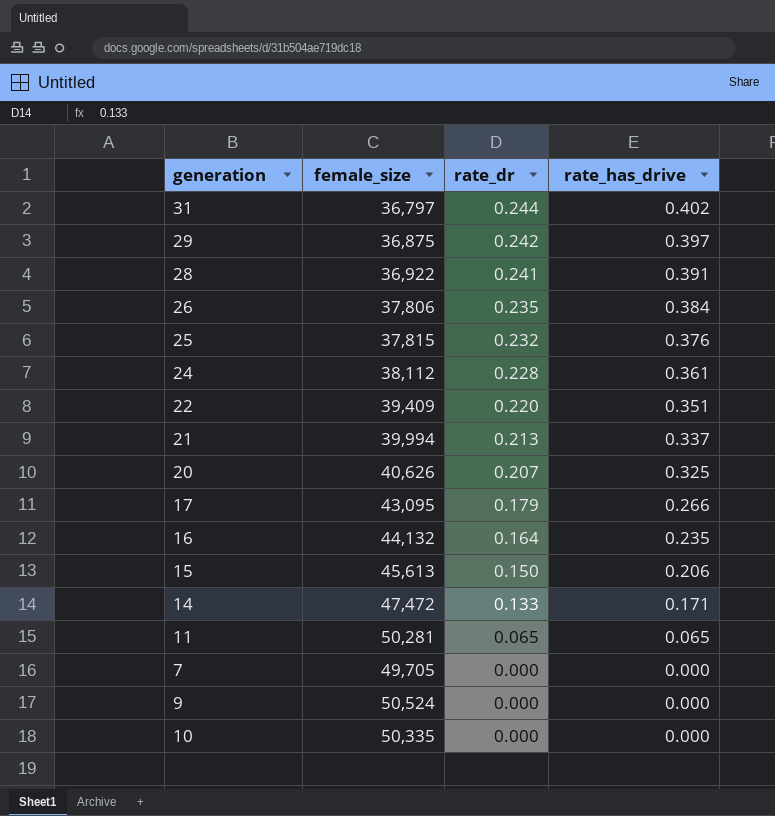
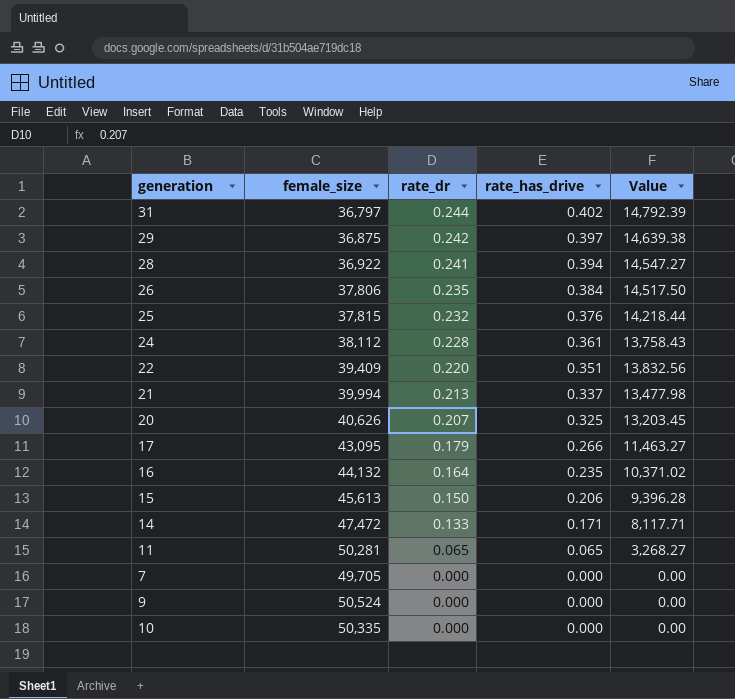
column Value | formula: none -> [female_size] * [rate_has_drive]
28 | rate_has_drive: 0.391 -> 0.394

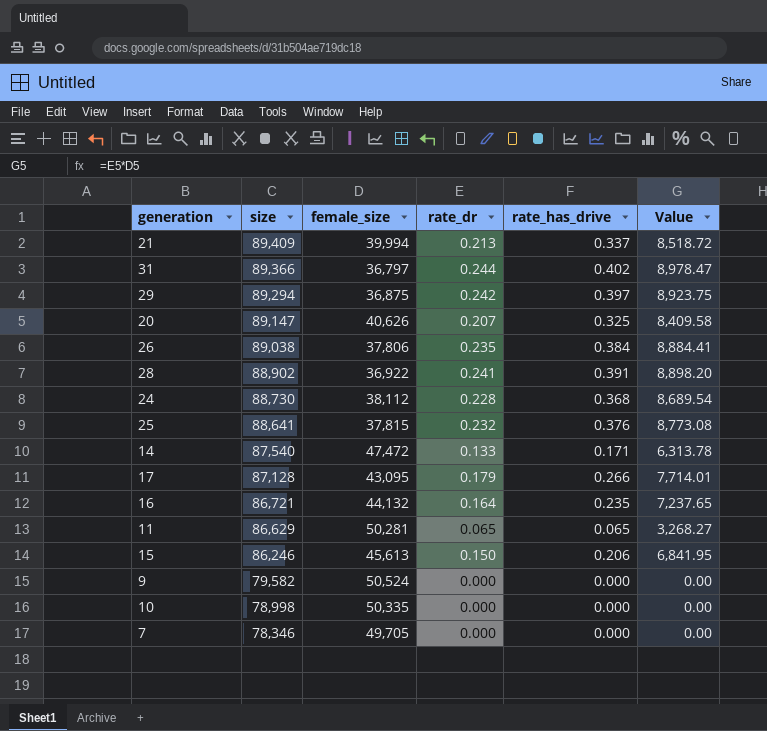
row order: rate_dr descending -> size descending
column size | position: none -> 2
column Value | formula: [female_size] * [rate_has_drive] -> [female_size] * [rate_dr]
row 22: 39,409 | 0.220 | 0.351 | 13,832.56 -> none
28 | rate_has_drive: 0.394 -> 0.391
24 | rate_has_drive: 0.361 -> 0.368

